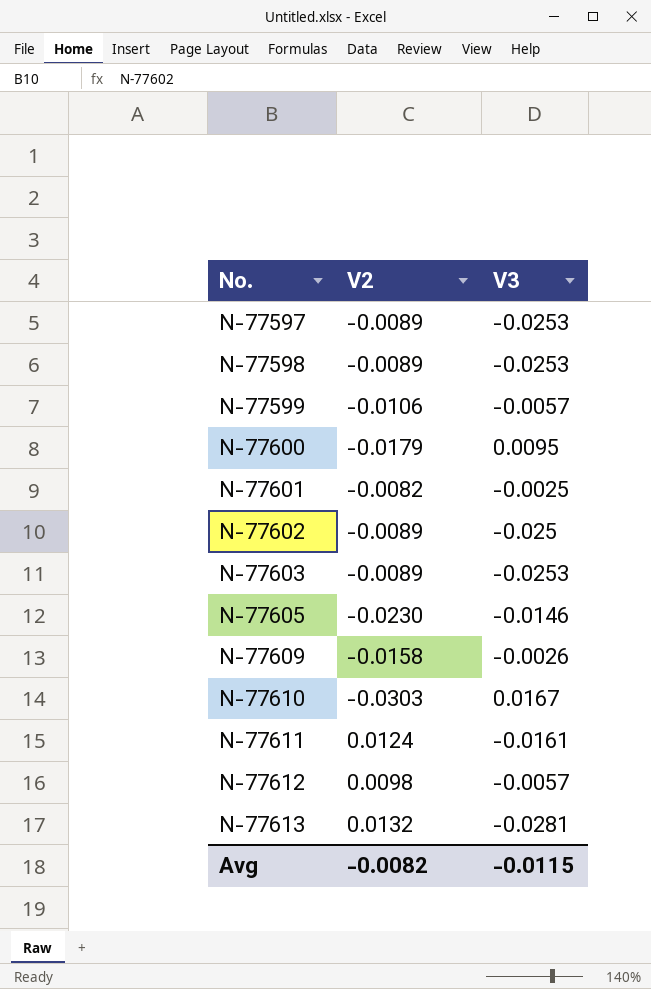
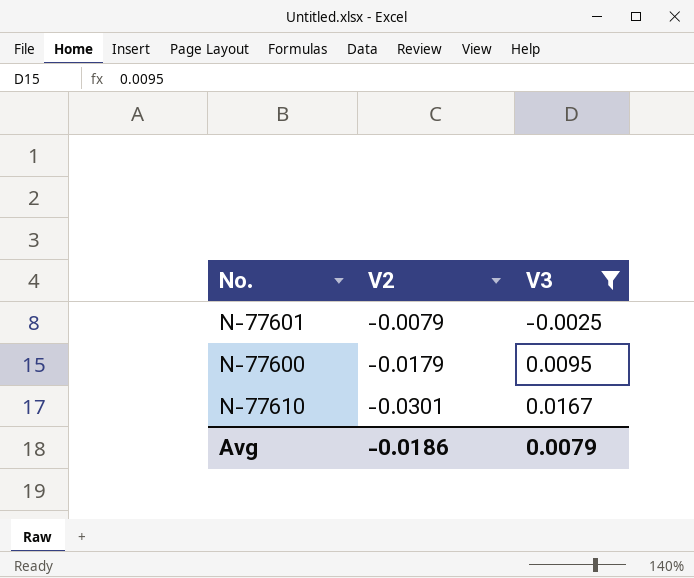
filter: none -> V3 >= -0.0025
row order: No. ascending -> V2 descending
N-77601 | V2: -0.0082 -> -0.0079
N-77610 | V2: -0.0303 -> -0.0301
Avg | V2: -0.0082 -> -0.0186
Avg | V3: -0.0115 -> 0.0079

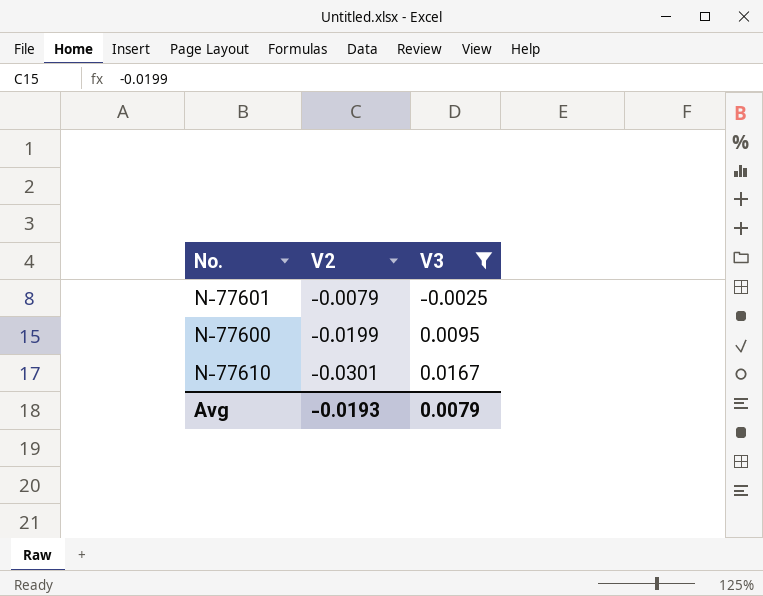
N-77600 | V2: -0.0179 -> -0.0199
Avg | V2: -0.0186 -> -0.0193

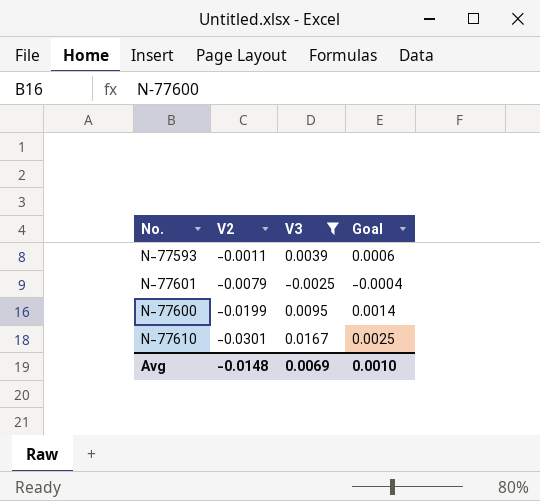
column Goal | formula: none -> [V3] * 0.15
row N-77593: none -> -0.0011 | 0.0039 | 0.0006
Avg | V2: -0.0193 -> -0.0148
Avg | V3: 0.0079 -> 0.0069

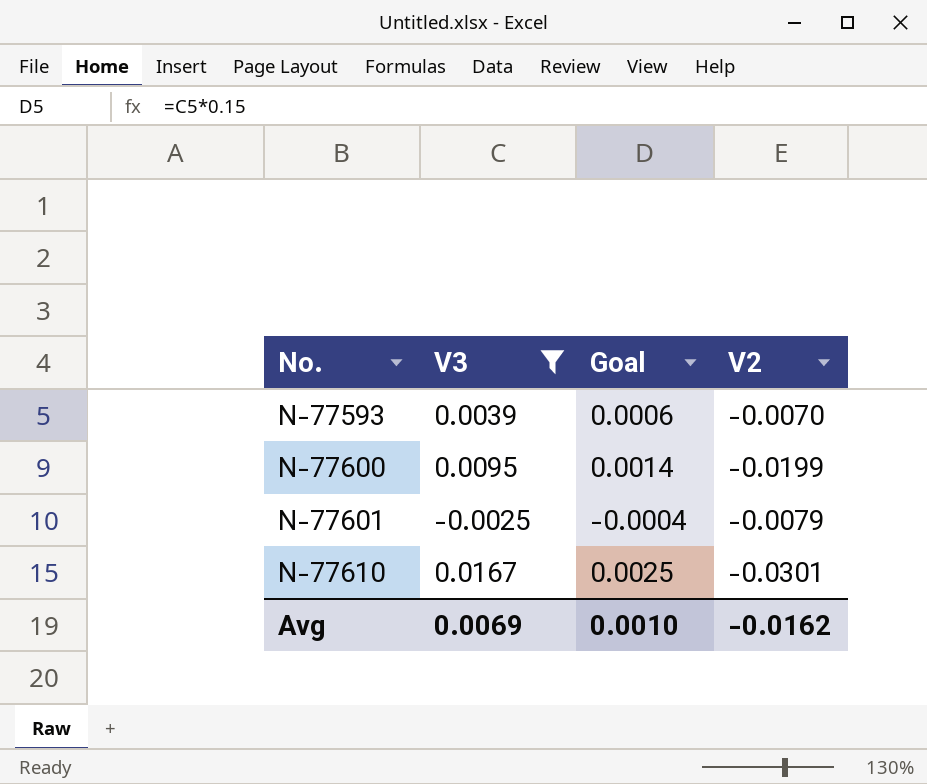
row order: V2 descending -> No. ascending
column V2 | position: 2 -> 4
N-77593 | V2: -0.0011 -> -0.0070
Avg | V2: -0.0148 -> -0.0162

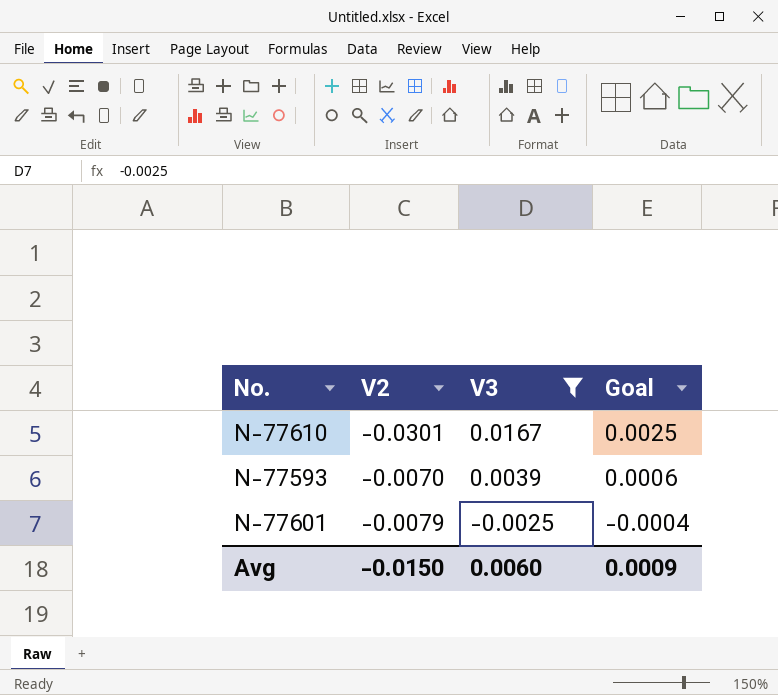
row order: No. ascending -> V3 descending
column V2 | position: 4 -> 2
row N-77600: 0.0095 | 0.0014 | -0.0199 -> none
Avg | V2: -0.0162 -> -0.0150
Avg | V3: 0.0069 -> 0.0060
Avg | Goal: 0.0010 -> 0.0009

